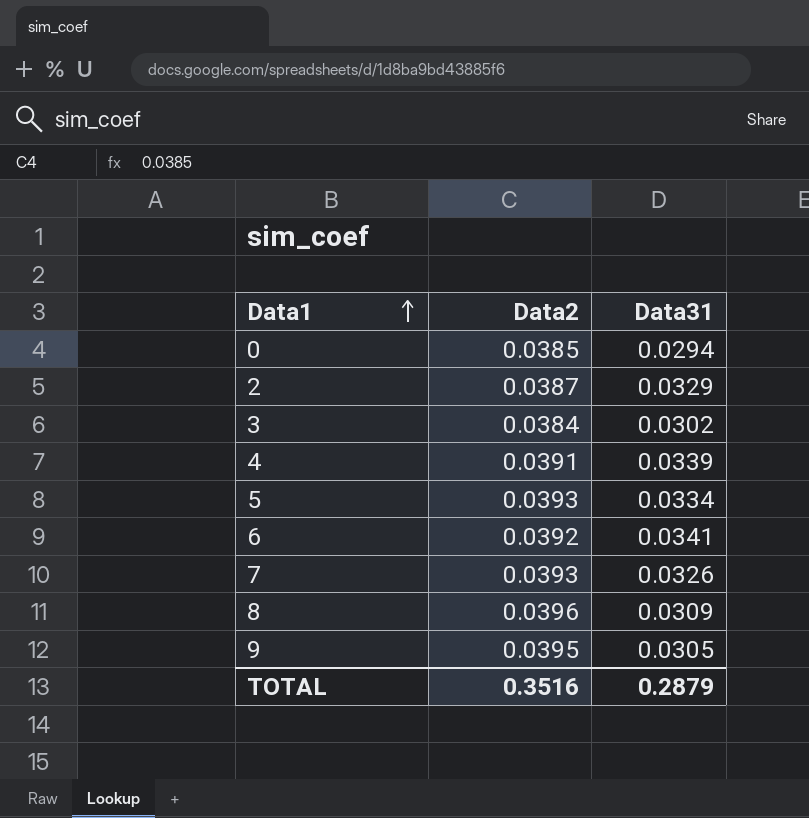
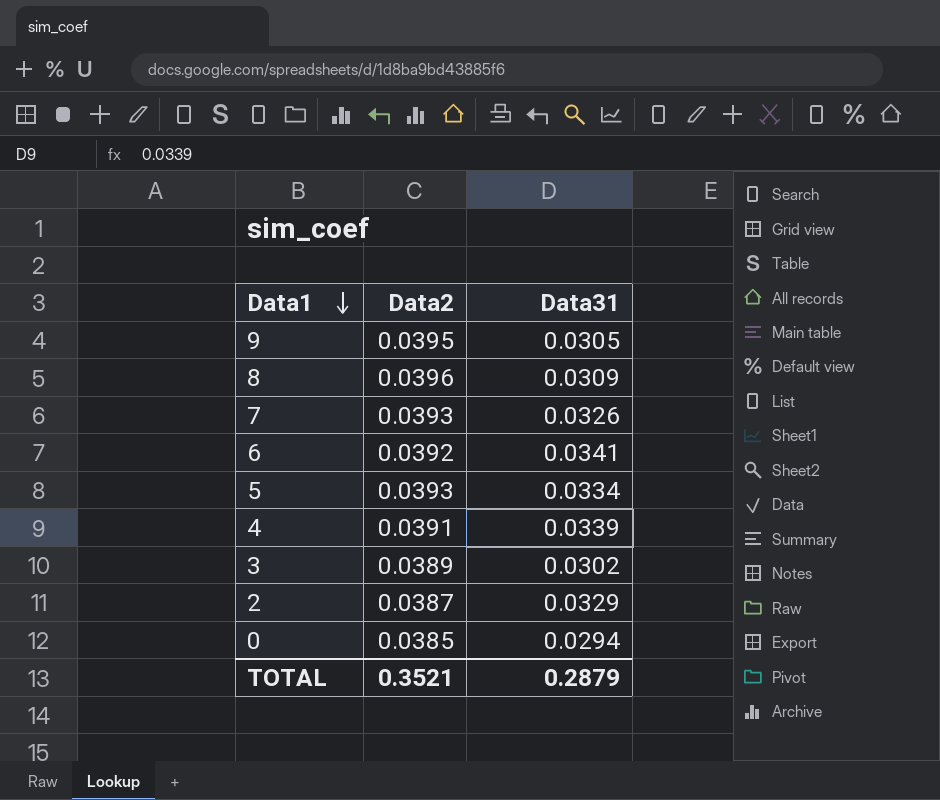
row order: Data1 ascending -> Data1 descending
3 | Data2: 0.0384 -> 0.0389
TOTAL | Data2: 0.3516 -> 0.3521

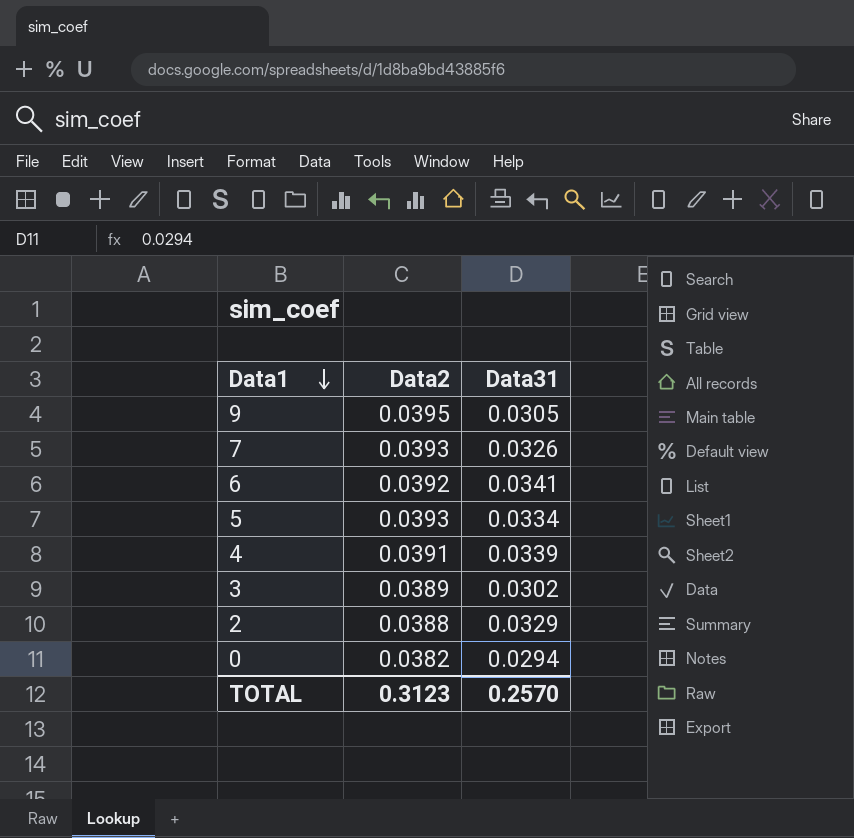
row 8: 0.0396 | 0.0309 -> none
2 | Data2: 0.0387 -> 0.0388
0 | Data2: 0.0385 -> 0.0382
TOTAL | Data2: 0.3521 -> 0.3123
TOTAL | Data31: 0.2879 -> 0.2570

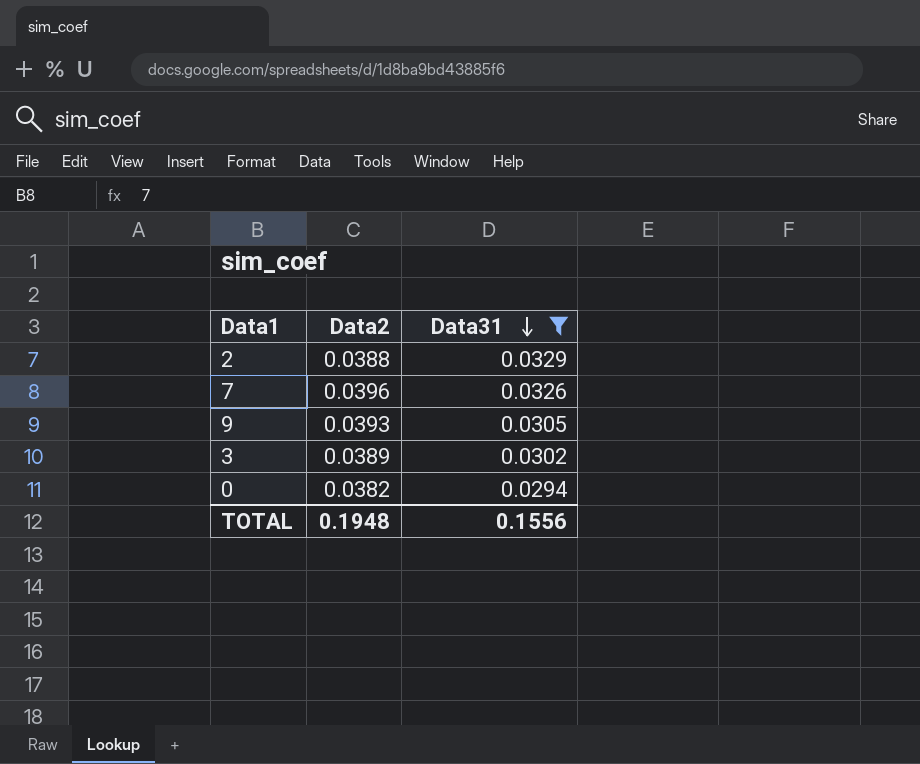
filter: none -> Data31 <= 0.0329
row order: Data1 descending -> Data31 descending
7 | Data2: 0.0393 -> 0.0396
9 | Data2: 0.0395 -> 0.0393
TOTAL | Data2: 0.3123 -> 0.1948
TOTAL | Data31: 0.2570 -> 0.1556

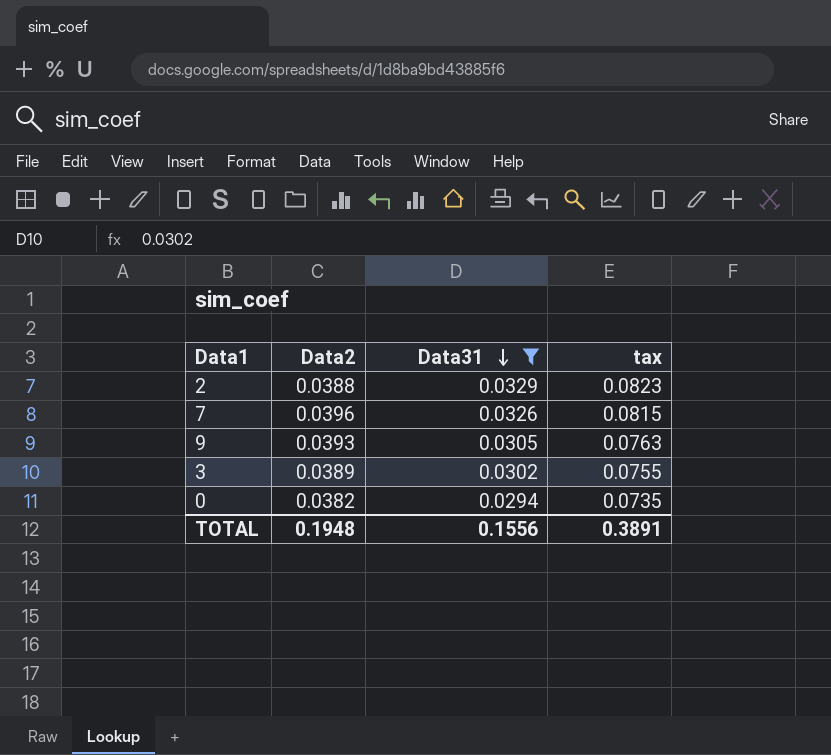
column tax | formula: none -> [Data31] * 2.5

